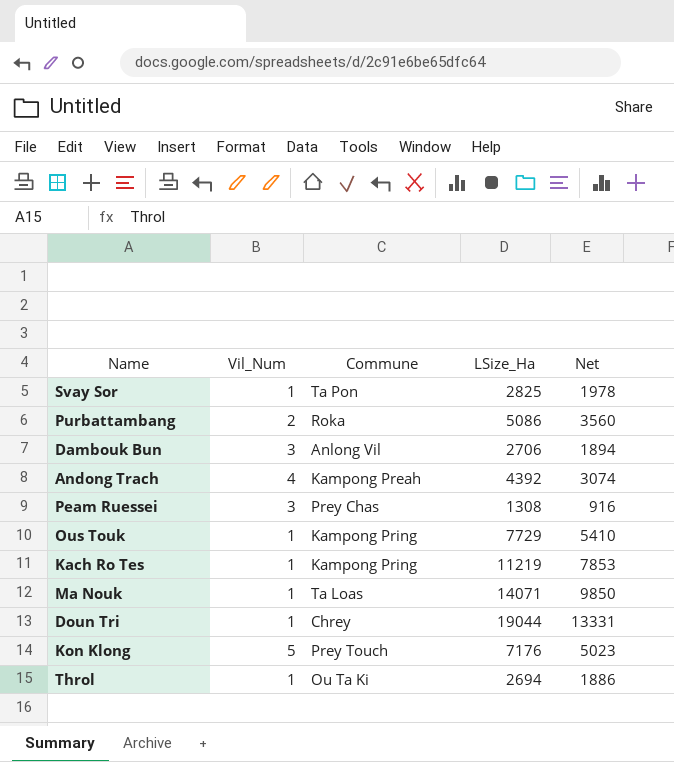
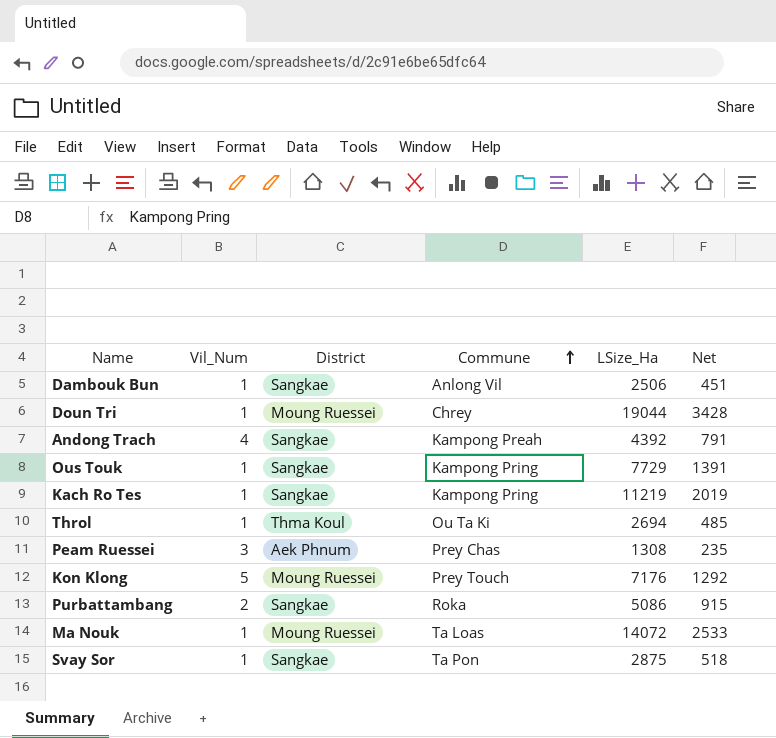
row order: none -> Commune ascending
column District | position: none -> 3
column Net | formula: [LSize_Ha] * 0.7 -> [LSize_Ha] * 0.18
Dambouk Bun | Vil_Num: 3 -> 1
Dambouk Bun | LSize_Ha: 2706 -> 2506
Ma Nouk | LSize_Ha: 14071 -> 14072
Svay Sor | LSize_Ha: 2825 -> 2875

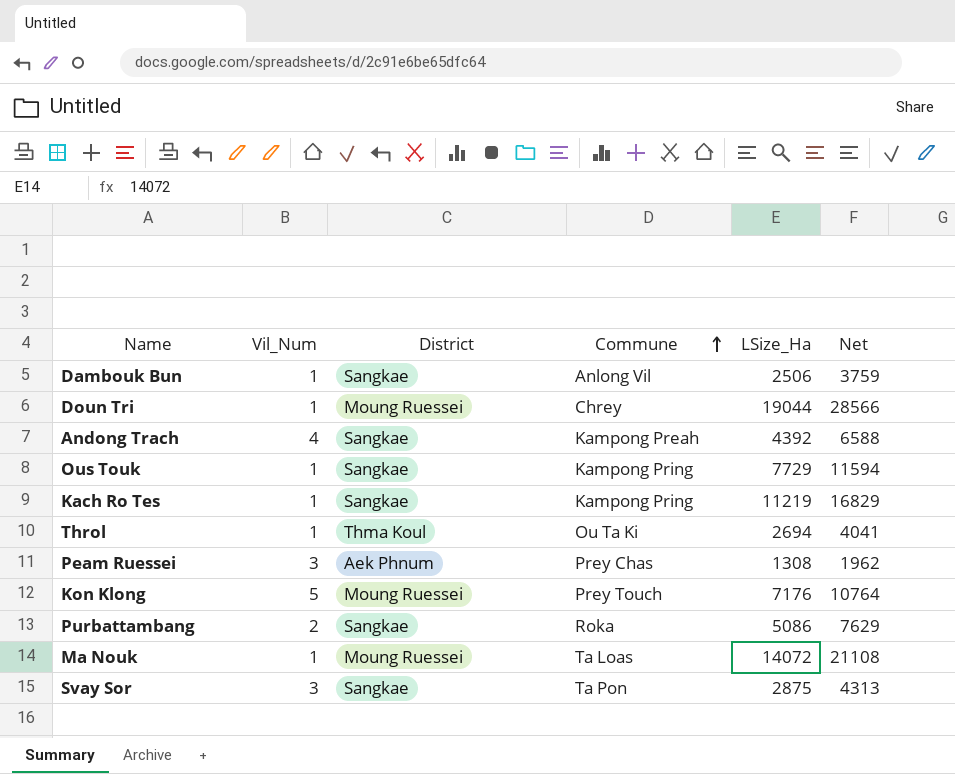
column Net | formula: [LSize_Ha] * 0.18 -> [LSize_Ha] * 1.5
Svay Sor | Vil_Num: 1 -> 3

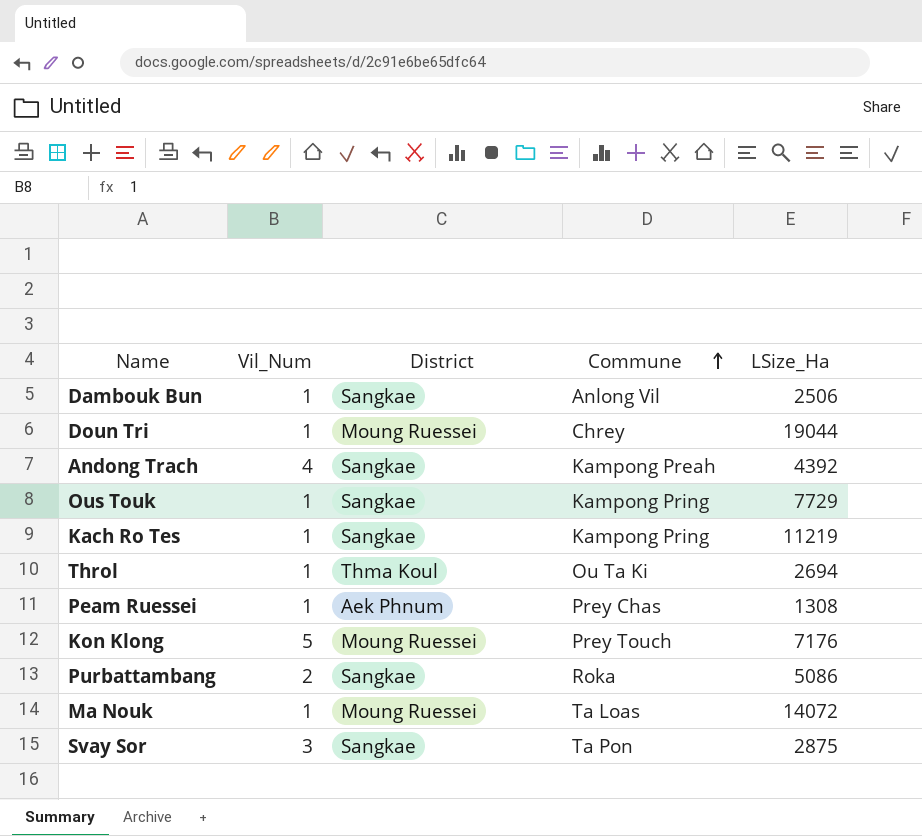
column Net | formula: [LSize_Ha] * 1.5 -> none
Peam Ruessei | Vil_Num: 3 -> 1

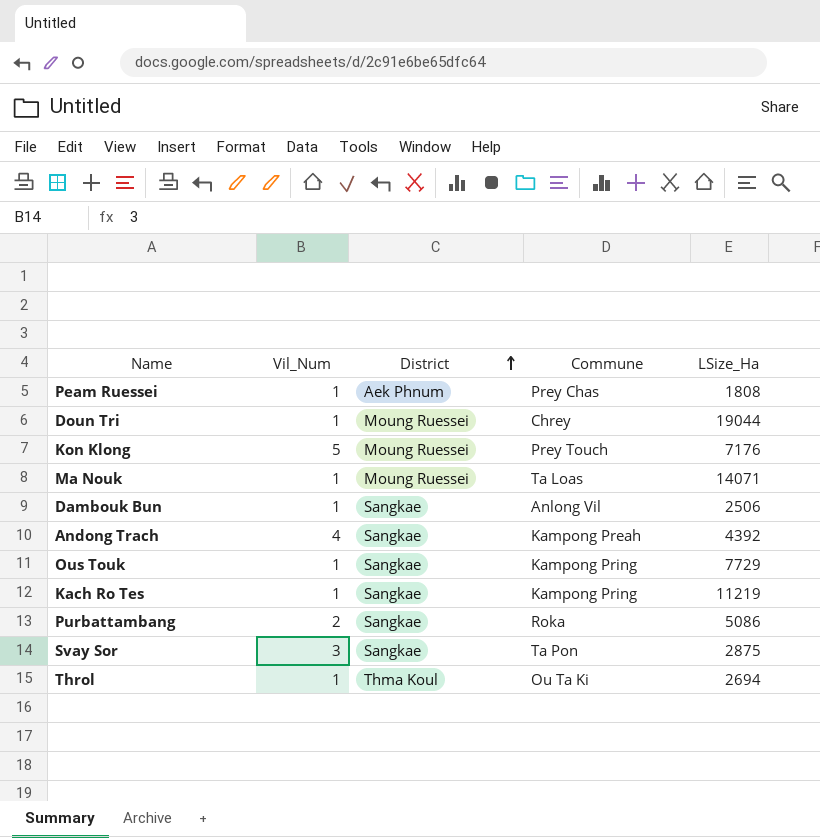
row order: Commune ascending -> District ascending
Peam Ruessei | LSize_Ha: 1308 -> 1808
Ma Nouk | LSize_Ha: 14072 -> 14071

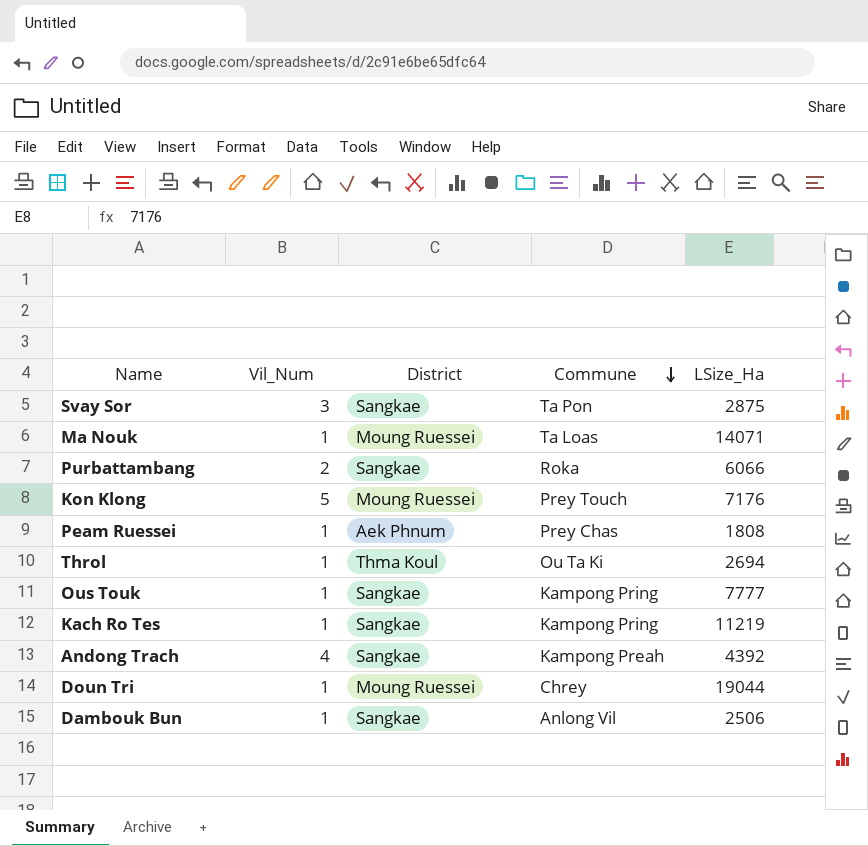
row order: District ascending -> Commune descending
Purbattambang | LSize_Ha: 5086 -> 6066
Ous Touk | LSize_Ha: 7729 -> 7777

